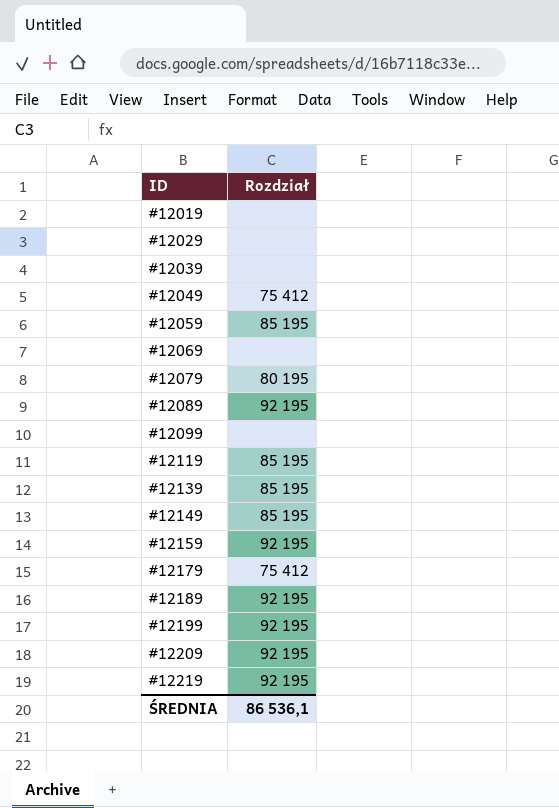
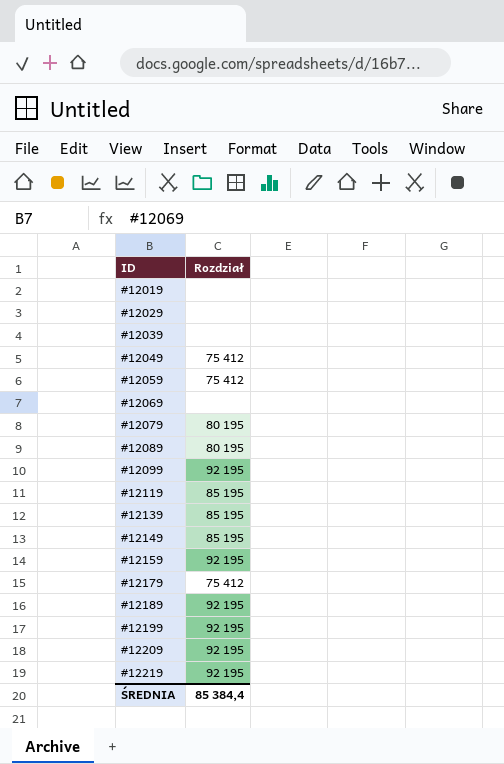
#12059 | Rozdział: 85 195 -> 75 412
#12089 | Rozdział: 92 195 -> 80 195
#12099 | Rozdział: none -> 92 195
ŚREDNIA | Rozdział: 86 536,1 -> 85 384,4

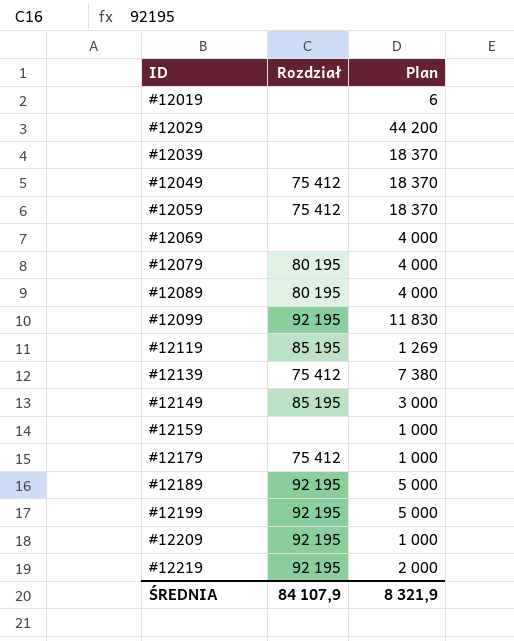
column Plan | position: none -> 3
#12139 | Rozdział: 85 195 -> 75 412
#12159 | Rozdział: 92 195 -> none
ŚREDNIA | Rozdział: 85 384,4 -> 84 107,9

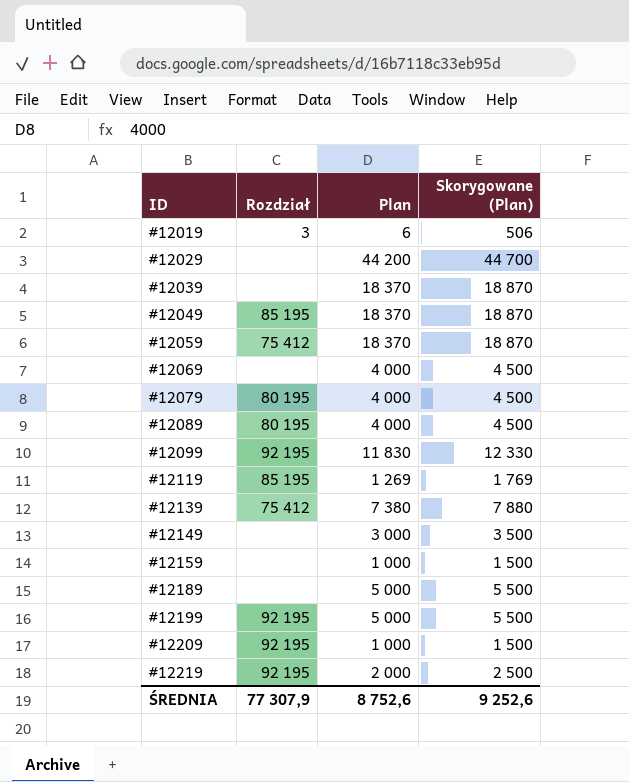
column Skorygowane (Plan) | formula: none -> [Plan] + 500
row #12179: 75 412 | 1 000 -> none
#12019 | Rozdział: none -> 3
#12049 | Rozdział: 75 412 -> 85 195
#12149 | Rozdział: 85 195 -> none
#12189 | Rozdział: 92 195 -> none
ŚREDNIA | Rozdział: 84 107,9 -> 77 307,9
ŚREDNIA | Plan: 8 321,9 -> 8 752,6

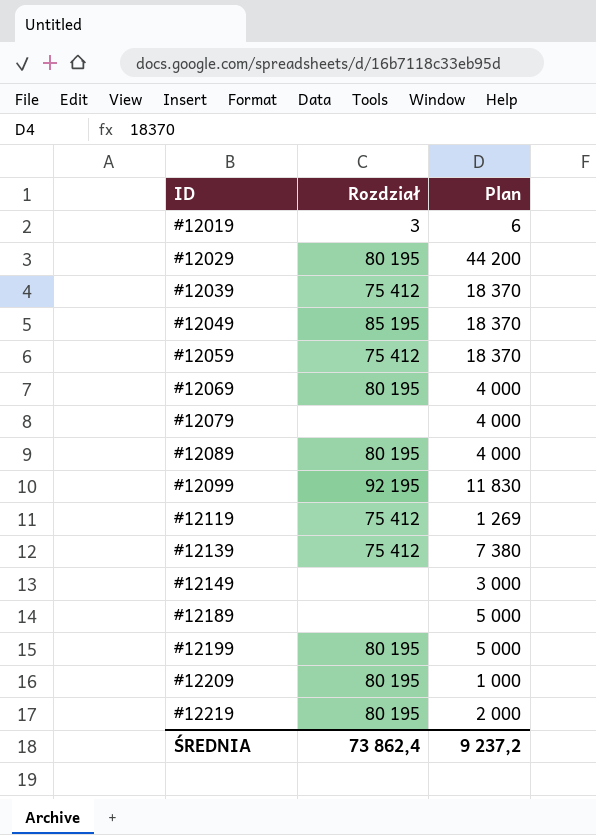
column Skorygowane (Plan) | formula: [Plan] + 500 -> none
row #12159: none | 1 000 | 1 500 -> none
#12029 | Rozdział: none -> 80 195
#12039 | Rozdział: none -> 75 412
#12069 | Rozdział: none -> 80 195
#12079 | Rozdział: 80 195 -> none
#12119 | Rozdział: 85 195 -> 75 412
#12199 | Rozdział: 92 195 -> 80 195
#12209 | Rozdział: 92 195 -> 80 195
#12219 | Rozdział: 92 195 -> 80 195
ŚREDNIA | Rozdział: 77 307,9 -> 73 862,4
ŚREDNIA | Plan: 8 752,6 -> 9 237,2

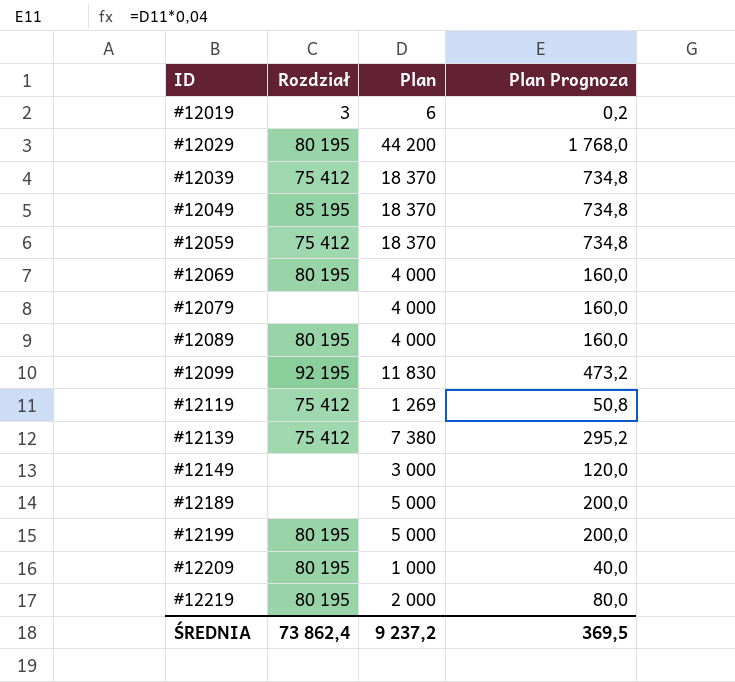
column Plan Prognoza | formula: none -> [Plan] * 0,04

